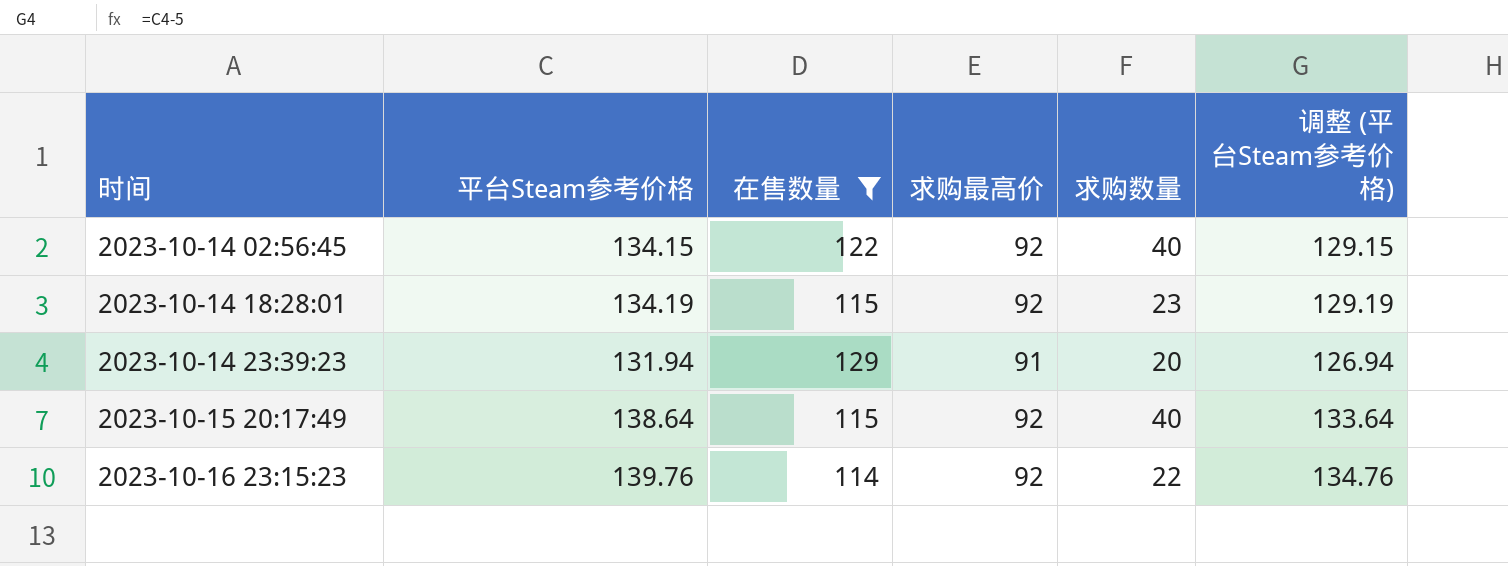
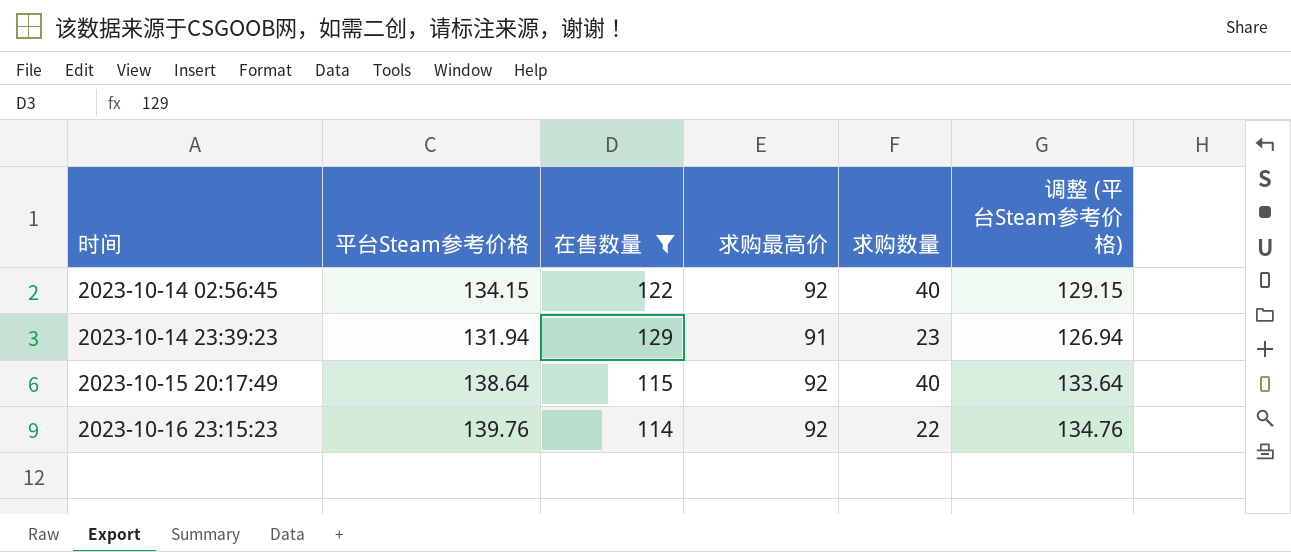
row 2023-10-14 18:28:01: 134.19 | 115 | 92 | 23 | 129.19 -> none
2023-10-14 23:39:23 | 求购数量: 20 -> 23

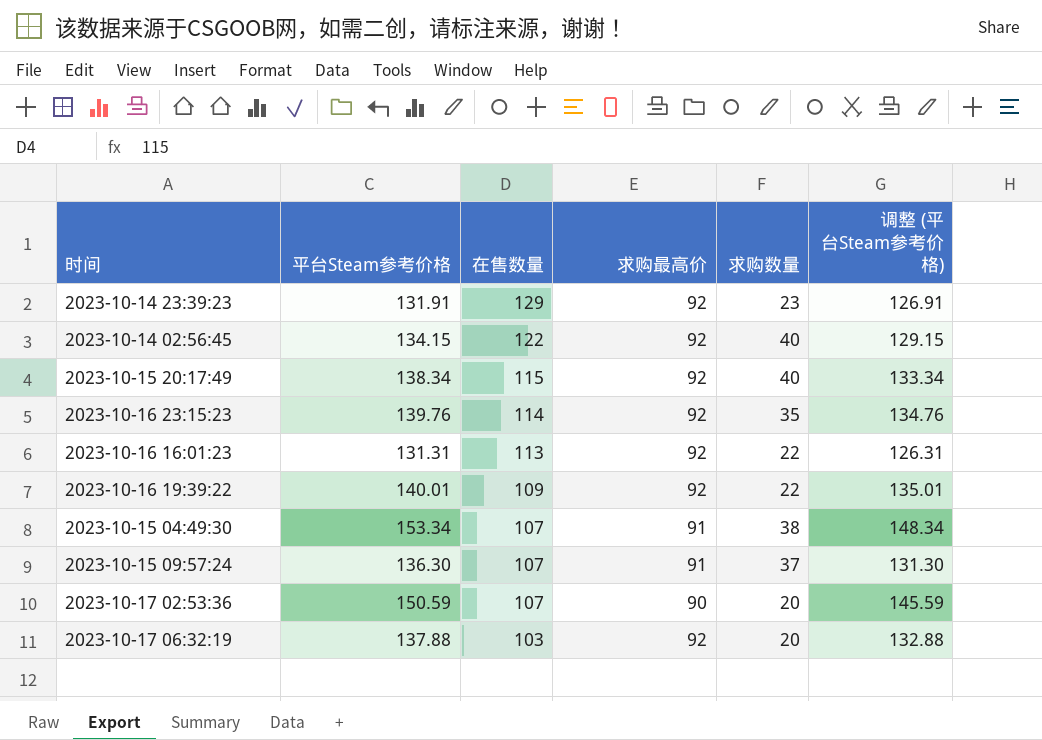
filter: 在售数量 >= 114 -> none
row order: 时间 ascending -> 在售数量 descending
2023-10-14 23:39:23 | 平台Steam参考价格: 131.94 -> 131.91
2023-10-14 23:39:23 | 求购最高价: 91 -> 92
2023-10-14 23:39:23 | 调整 (平台Steam参考价格): 126.94 -> 126.91
2023-10-15 20:17:49 | 平台Steam参考价格: 138.64 -> 138.34
2023-10-15 20:17:49 | 调整 (平台Steam参考价格): 133.64 -> 133.34
2023-10-16 23:15:23 | 求购数量: 22 -> 35

